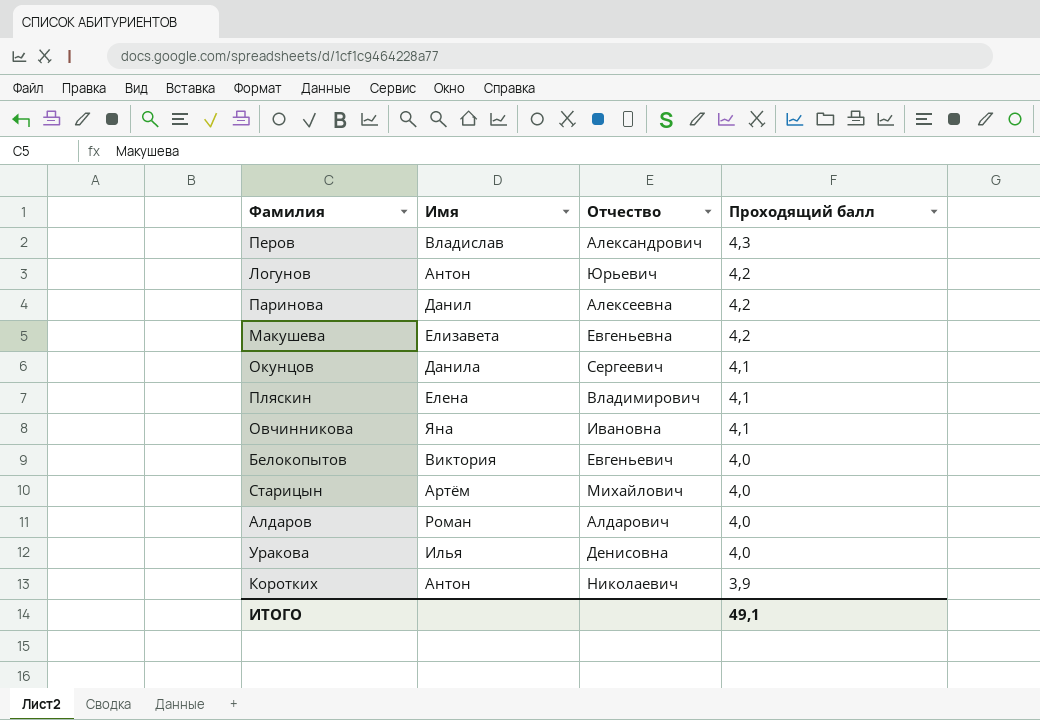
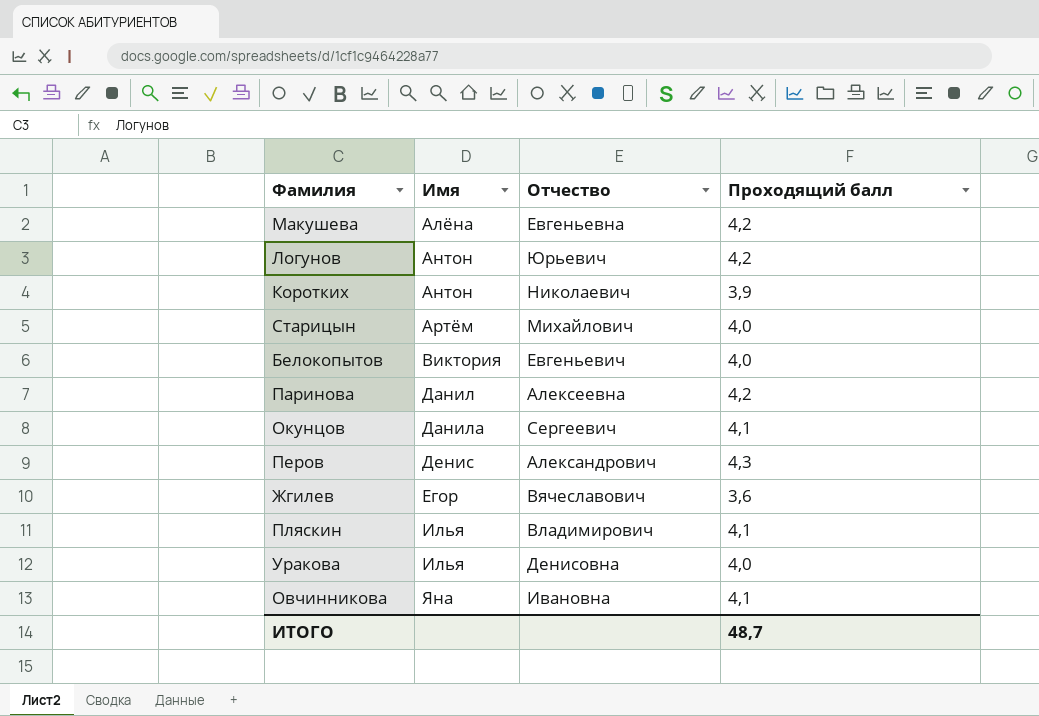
row order: Проходящий балл descending -> Имя ascending
row Алдаров: Роман | Алдарович | 4,0 -> none
Макушева | Имя: Елизавета -> Алёна
Перов | Имя: Владислав -> Денис
row Жгилев: none -> Егор | Вячеславович | 3,6
Пляскин | Имя: Елена -> Илья
ИТОГО | Проходящий балл: 49,1 -> 48,7

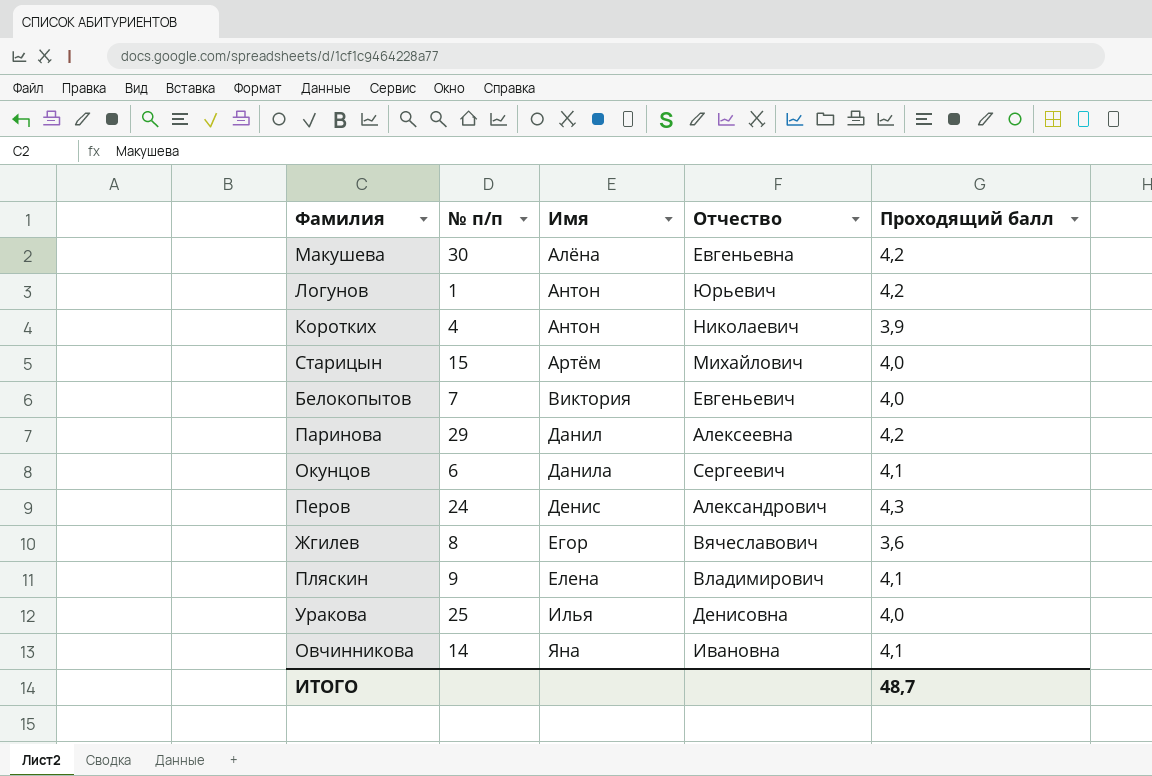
column № п/п | position: none -> 2
Пляскин | Имя: Илья -> Елена

